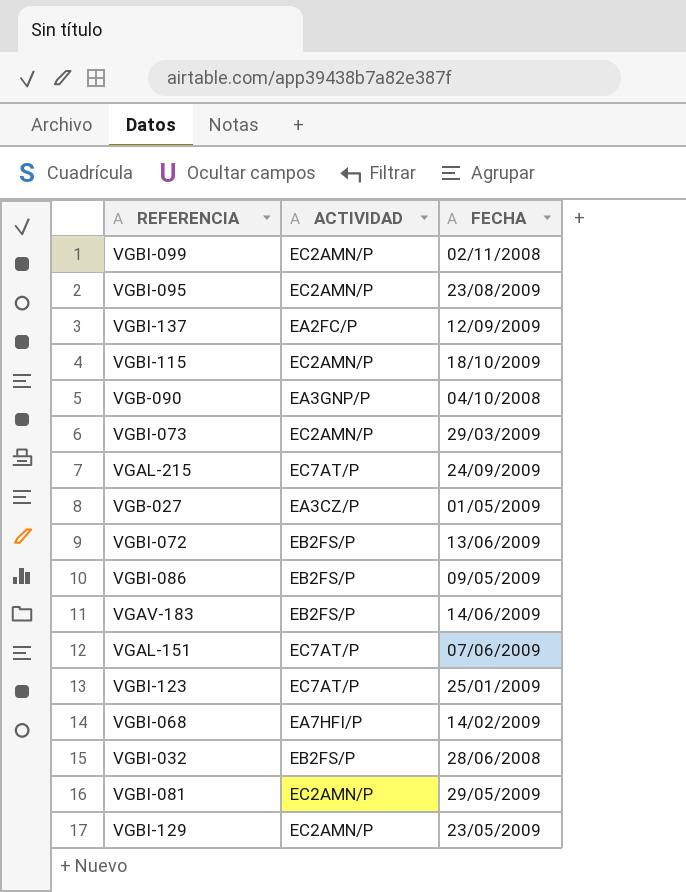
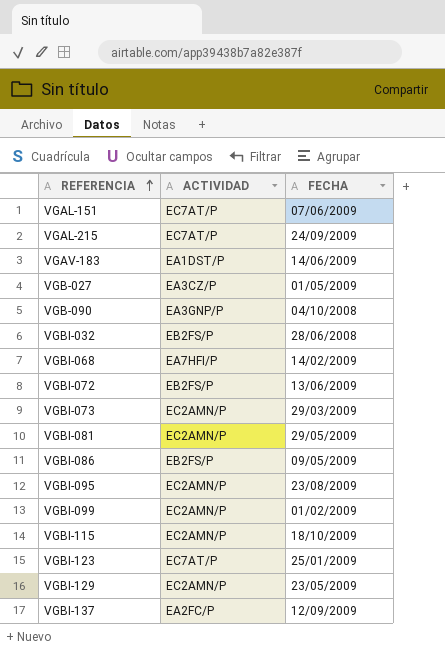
row order: none -> REFERENCIA ascending
VGAV-183 | ACTIVIDAD: EB2FS/P -> EA1DST/P
VGBI-099 | FECHA: 02/11/2008 -> 01/02/2009

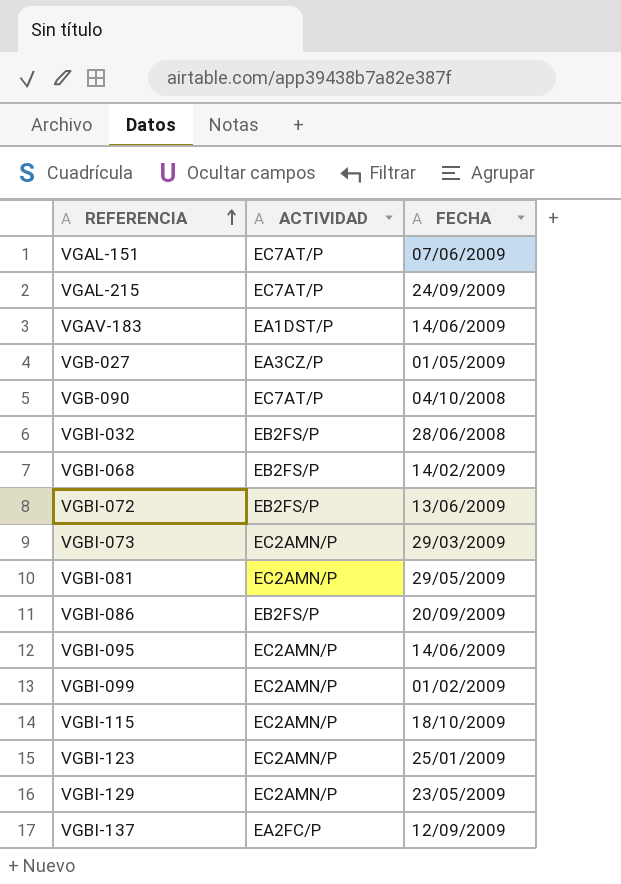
VGB-090 | ACTIVIDAD: EA3GNP/P -> EC7AT/P
VGBI-068 | ACTIVIDAD: EA7HFI/P -> EB2FS/P
VGBI-086 | FECHA: 09/05/2009 -> 20/09/2009
VGBI-095 | FECHA: 23/08/2009 -> 14/06/2009
VGBI-123 | ACTIVIDAD: EC7AT/P -> EC2AMN/P

